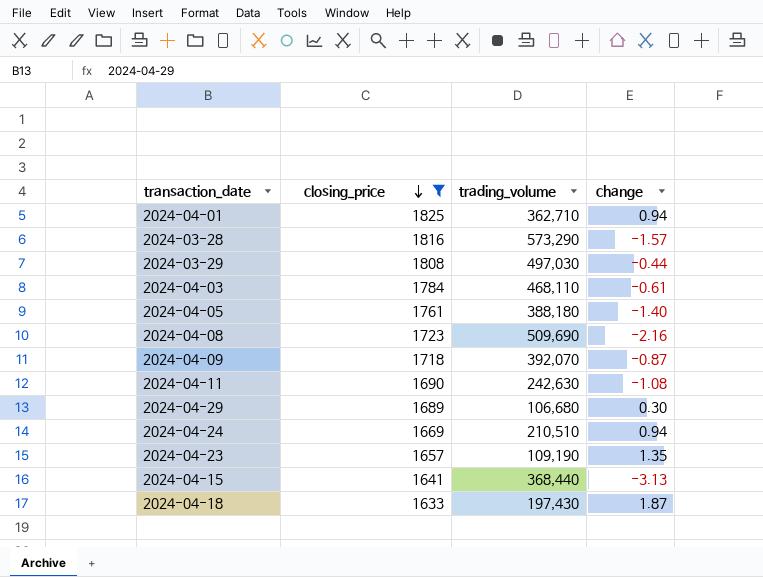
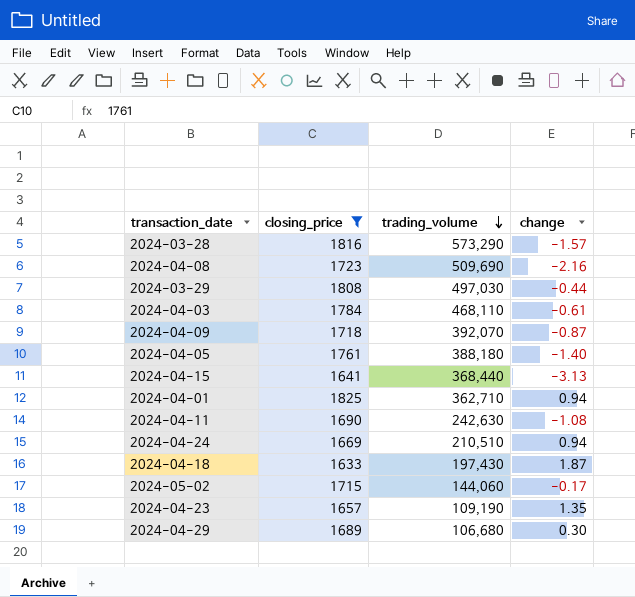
row order: closing_price descending -> trading_volume descending
row 2024-05-02: none -> 1715 | 144,060 | -0.17

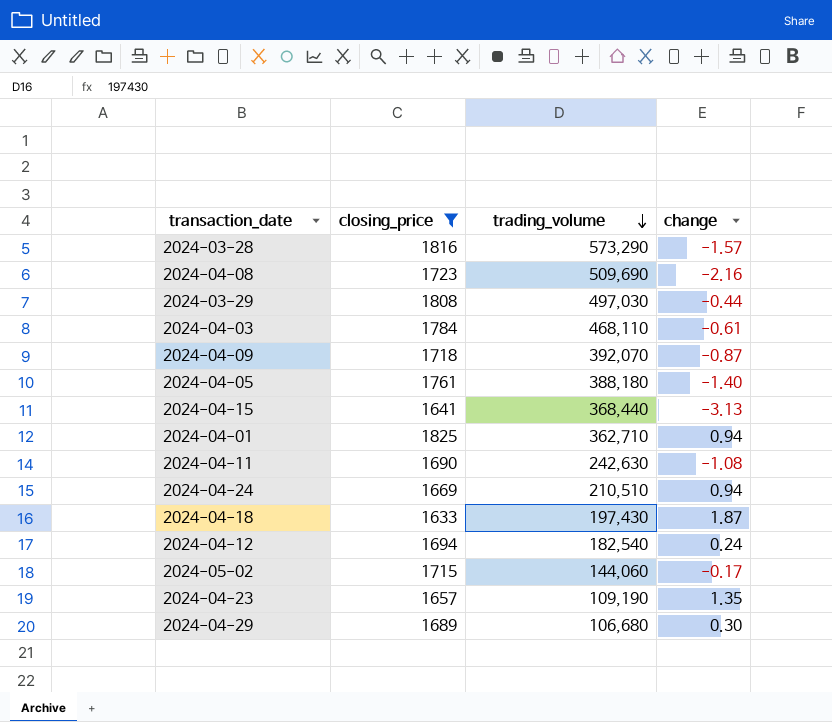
row 2024-04-12: none -> 1694 | 182,540 | 0.24

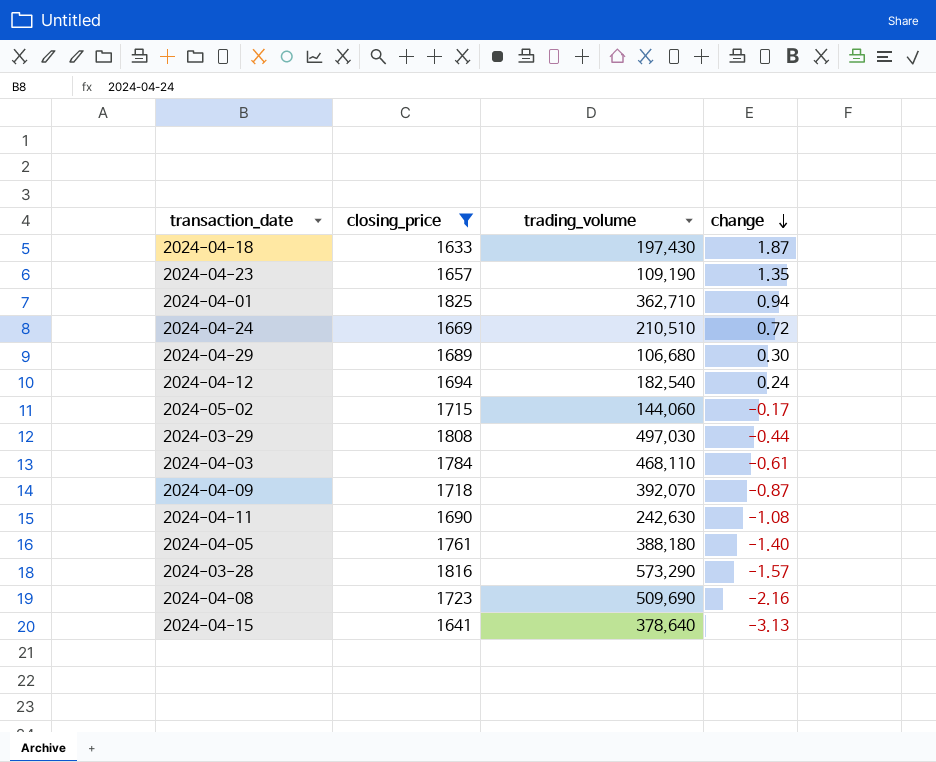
row order: trading_volume descending -> change descending
2024-04-24 | change: 0.94 -> 0.72
2024-04-15 | trading_volume: 368,440 -> 378,640

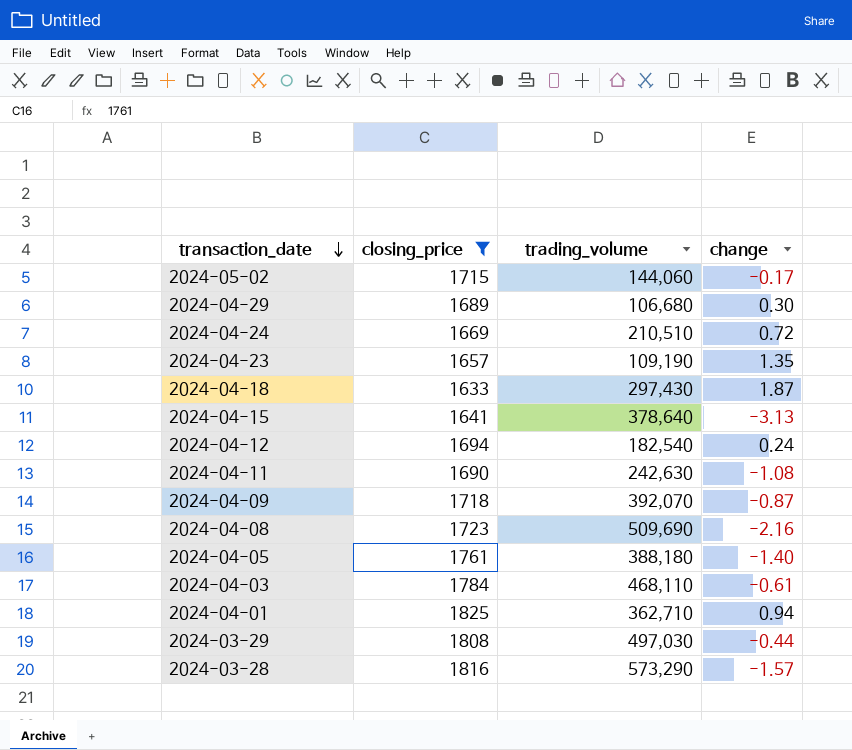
row order: change descending -> transaction_date descending
2024-04-18 | trading_volume: 197,430 -> 297,430

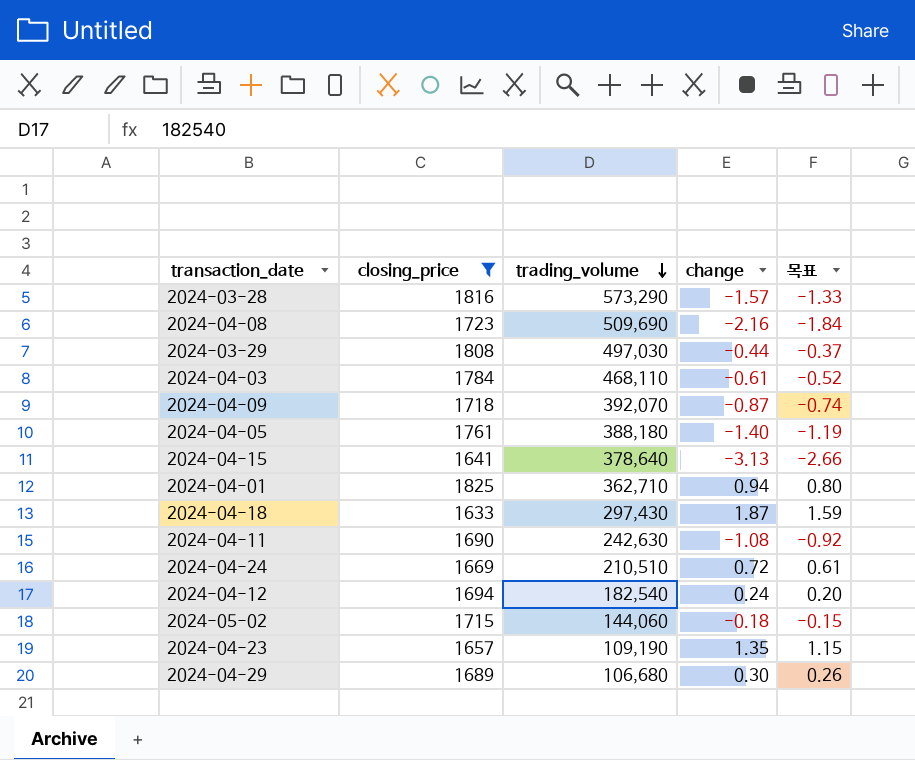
row order: transaction_date descending -> trading_volume descending
column 목표 | formula: none -> [change] * 0.85
2024-05-02 | change: -0.17 -> -0.18

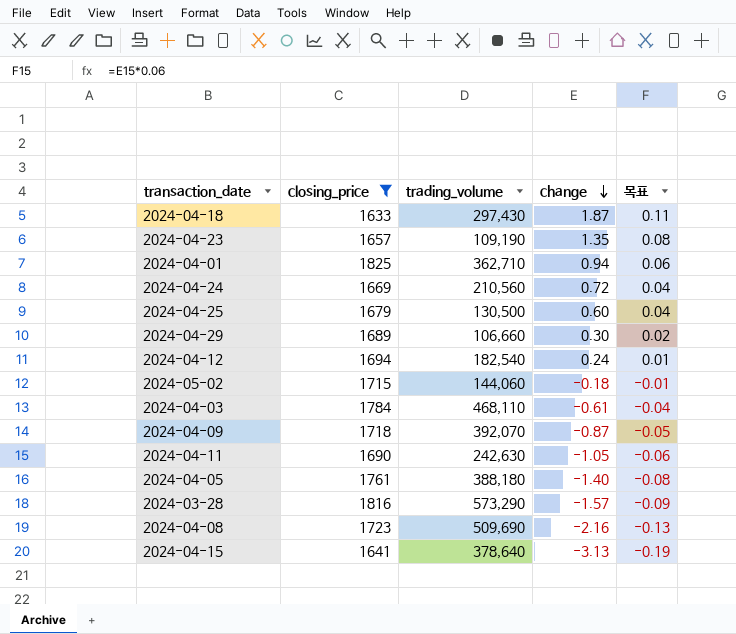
row order: trading_volume descending -> change descending
column 목표 | formula: [change] * 0.85 -> [change] * 0.06
row 2024-03-29: 1808 | 497,030 | -0.44 | -0.37 -> none
2024-04-24 | trading_volume: 210,510 -> 210,560
row 2024-04-25: none -> 1679 | 130,500 | 0.60 | 0.04
2024-04-29 | trading_volume: 106,680 -> 106,660
2024-04-11 | change: -1.08 -> -1.05

